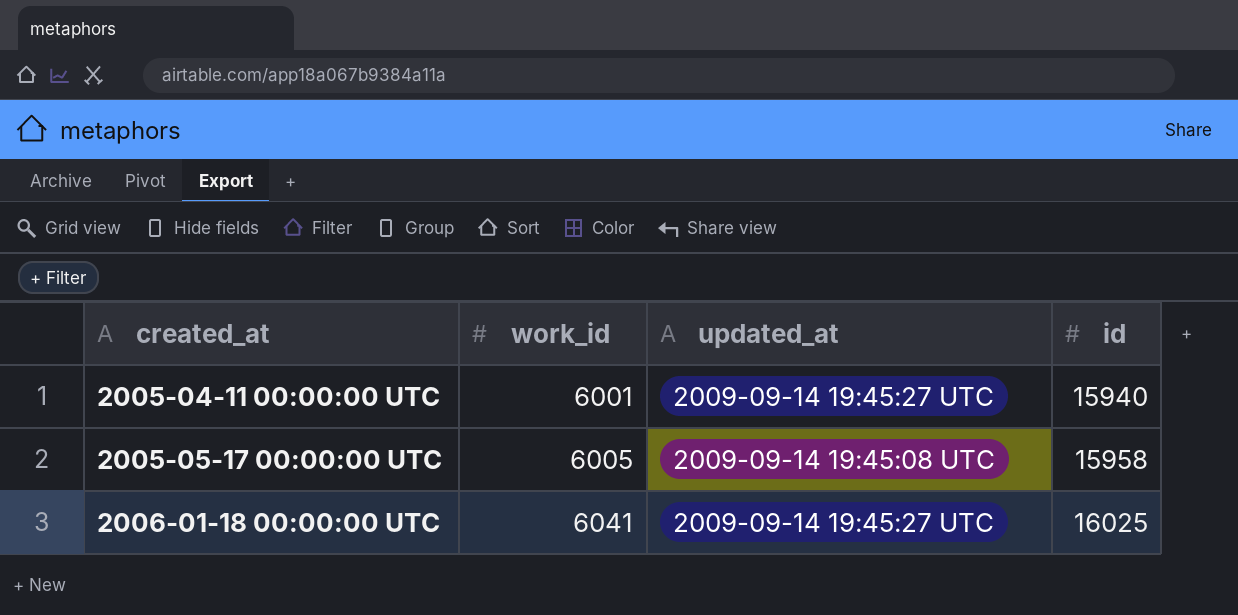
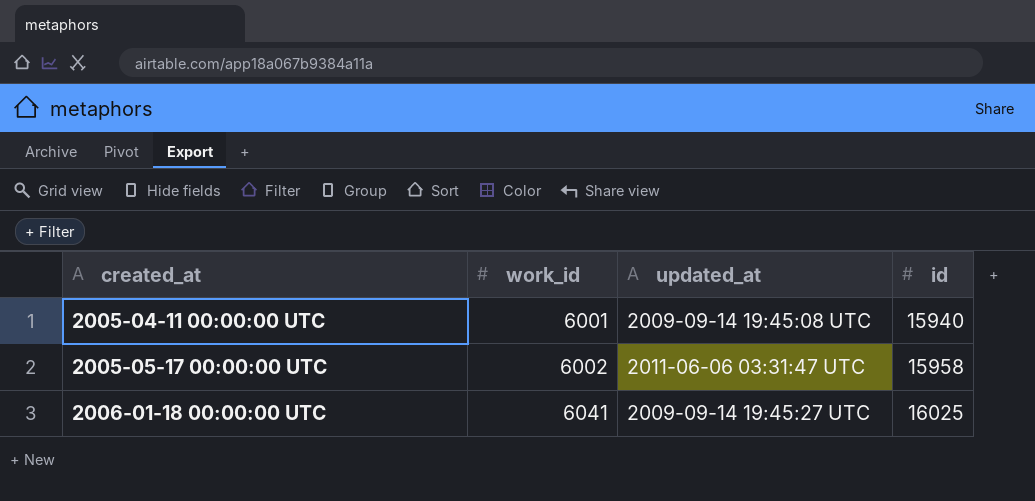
2005-04-11 00:00:00 UTC | updated_at: 2009-09-14 19:45:27 UTC -> 2009-09-14 19:45:08 UTC
2005-05-17 00:00:00 UTC | work_id: 6005 -> 6002
2005-05-17 00:00:00 UTC | updated_at: 2009-09-14 19:45:08 UTC -> 2011-06-06 03:31:47 UTC

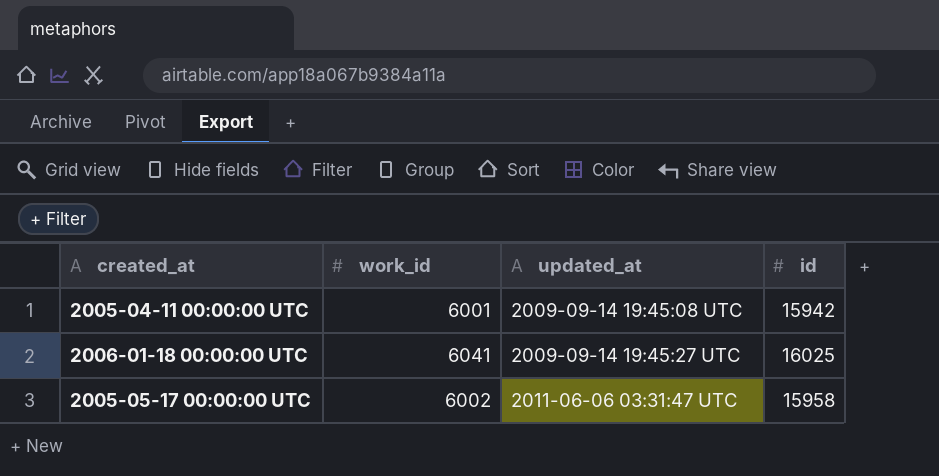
row order: created_at ascending -> updated_at ascending
2005-04-11 00:00:00 UTC | id: 15940 -> 15942

